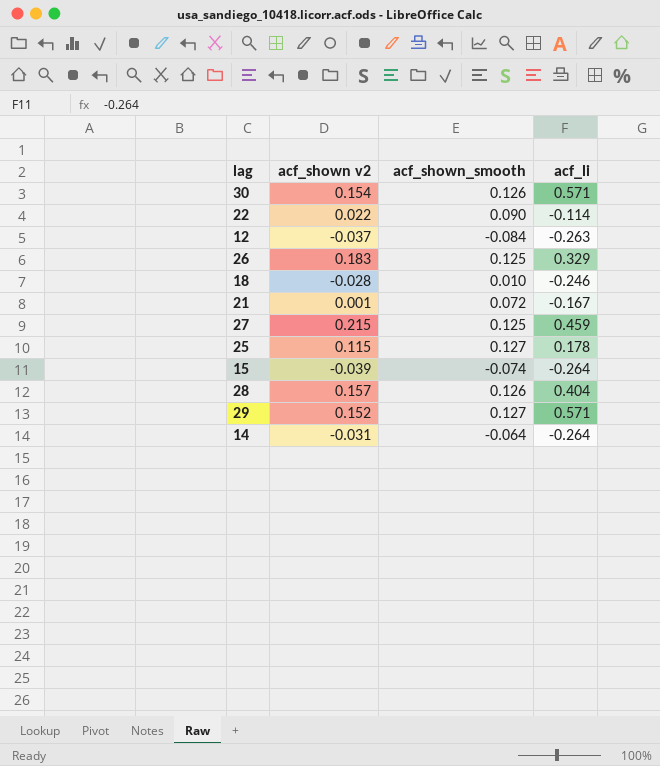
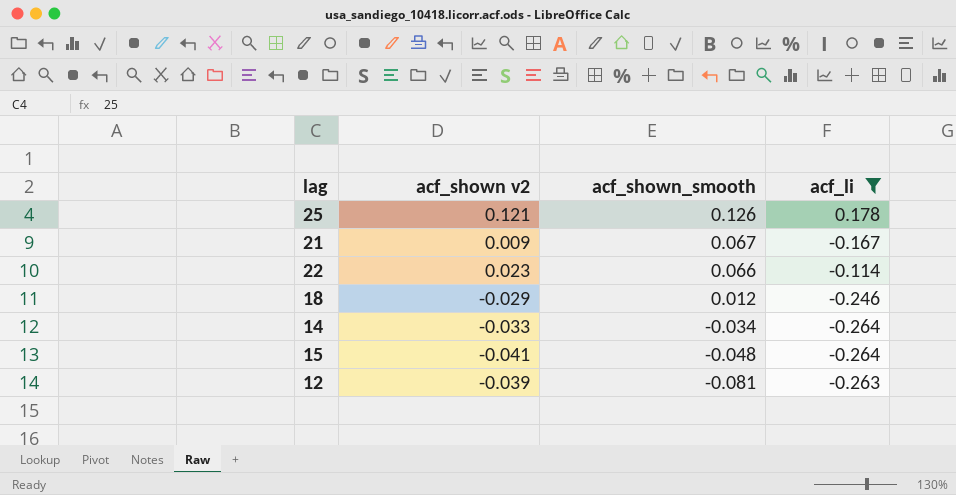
filter: none -> acf_li <= 0.178
row order: none -> acf_shown_smooth descending
25 | acf_shown v2: 0.115 -> 0.121
25 | acf_shown_smooth: 0.127 -> 0.126
21 | acf_shown v2: 0.001 -> 0.009
21 | acf_shown_smooth: 0.072 -> 0.067
22 | acf_shown v2: 0.022 -> 0.023
22 | acf_shown_smooth: 0.090 -> 0.066
18 | acf_shown v2: -0.028 -> -0.029
18 | acf_shown_smooth: 0.010 -> 0.012
14 | acf_shown v2: -0.031 -> -0.033
14 | acf_shown_smooth: -0.064 -> -0.034
15 | acf_shown v2: -0.039 -> -0.041
15 | acf_shown_smooth: -0.074 -> -0.048
12 | acf_shown v2: -0.037 -> -0.039
12 | acf_shown_smooth: -0.084 -> -0.081

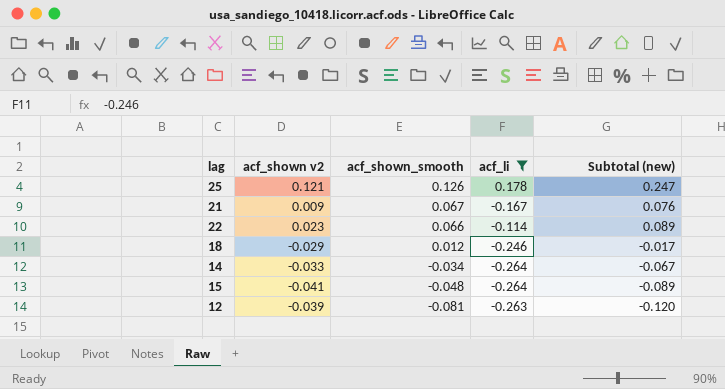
column Subtotal (new) | formula: none -> [acf_shown v2] + [acf_shown_smooth]

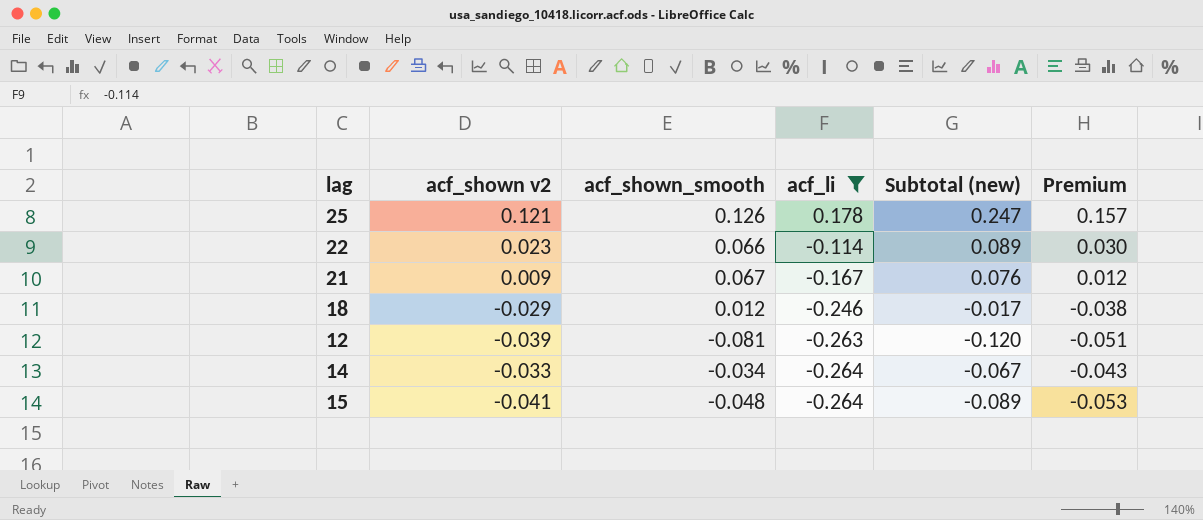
row order: acf_shown_smooth descending -> acf_li descending
column Premium | formula: none -> [acf_shown v2] * 1.3

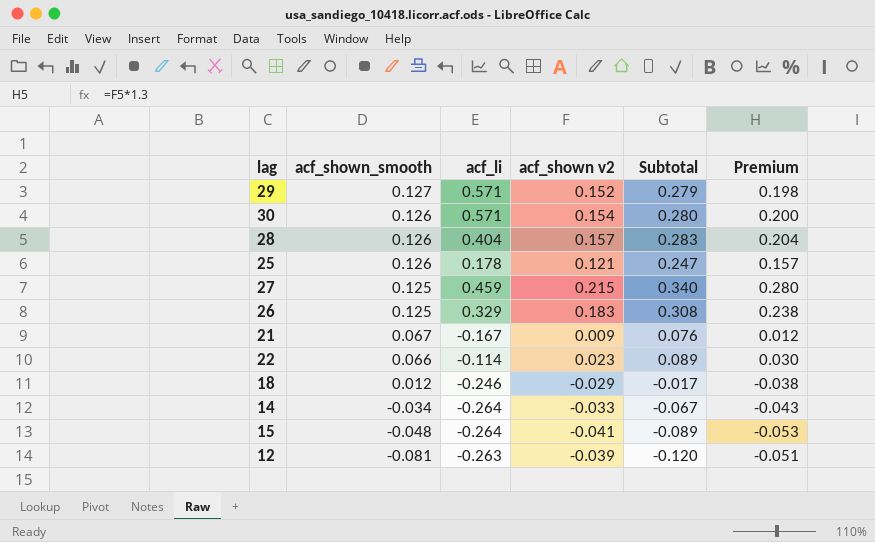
filter: acf_li <= 0.178 -> none
row order: acf_li descending -> acf_shown_smooth descending
column acf_shown v2 | position: 2 -> 4
column name: Subtotal (new) -> Subtotal

